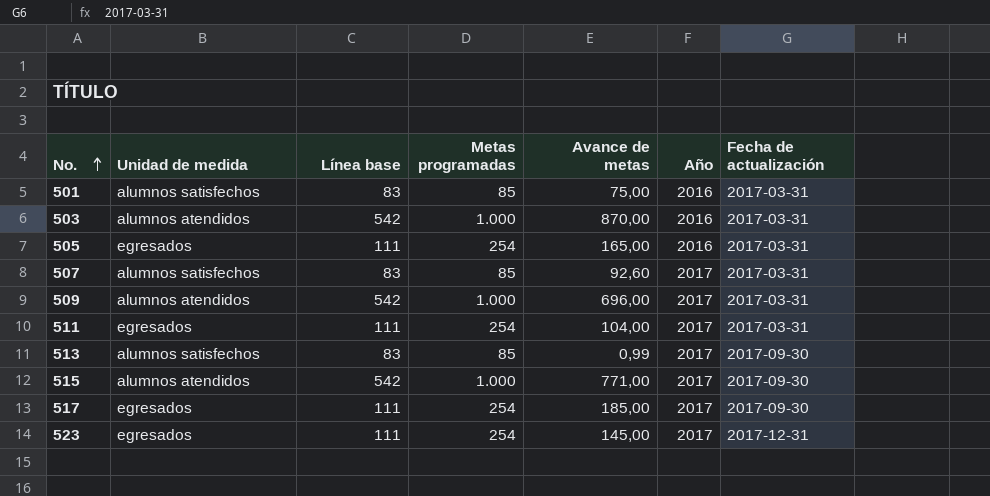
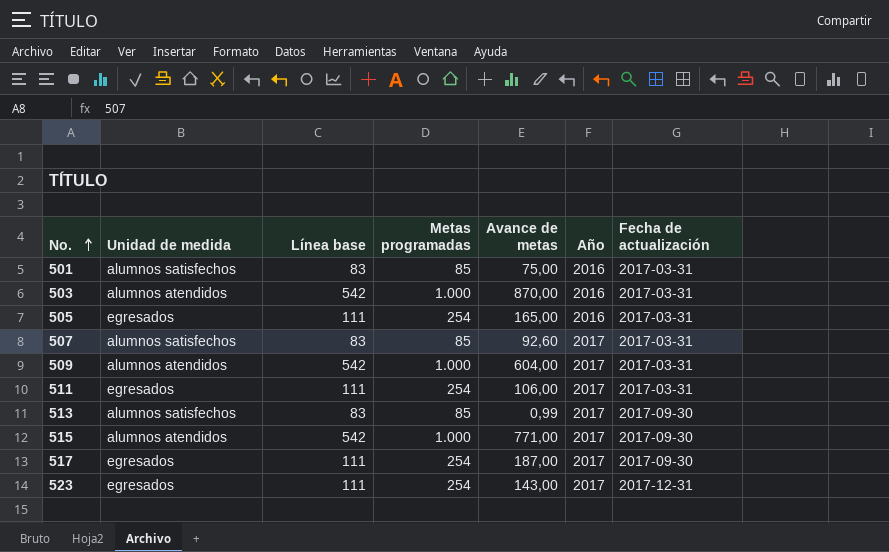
509 | Avance de metas: 696,00 -> 604,00
511 | Avance de metas: 104,00 -> 106,00
517 | Avance de metas: 185,00 -> 187,00
523 | Avance de metas: 145,00 -> 143,00

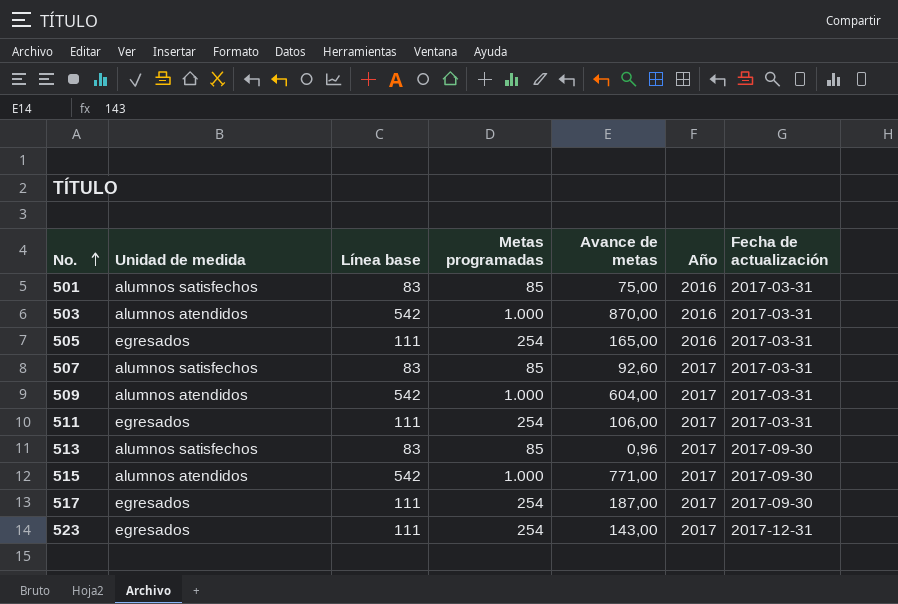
513 | Avance de metas: 0,99 -> 0,96

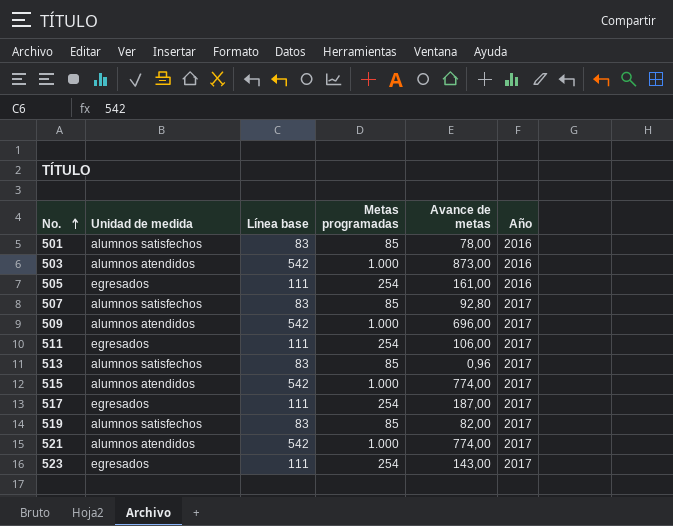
column Fecha de actualización | position: 7 -> none
501 | Avance de metas: 75,00 -> 78,00
503 | Avance de metas: 870,00 -> 873,00
505 | Avance de metas: 165,00 -> 161,00
507 | Avance de metas: 92,60 -> 92,80
509 | Avance de metas: 604,00 -> 696,00
515 | Avance de metas: 771,00 -> 774,00
row 519: none -> alumnos satisfechos | 83 | 85 | 82,00 | 2017
row 521: none -> alumnos atendidos | 542 | 1.000 | 774,00 | 2017

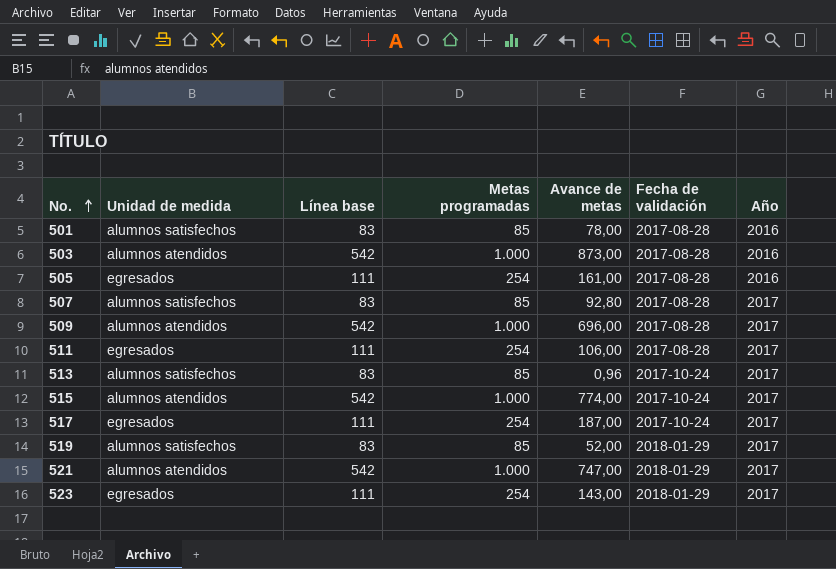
column Fecha de validación | position: none -> 6
519 | Avance de metas: 82,00 -> 52,00
521 | Avance de metas: 774,00 -> 747,00

